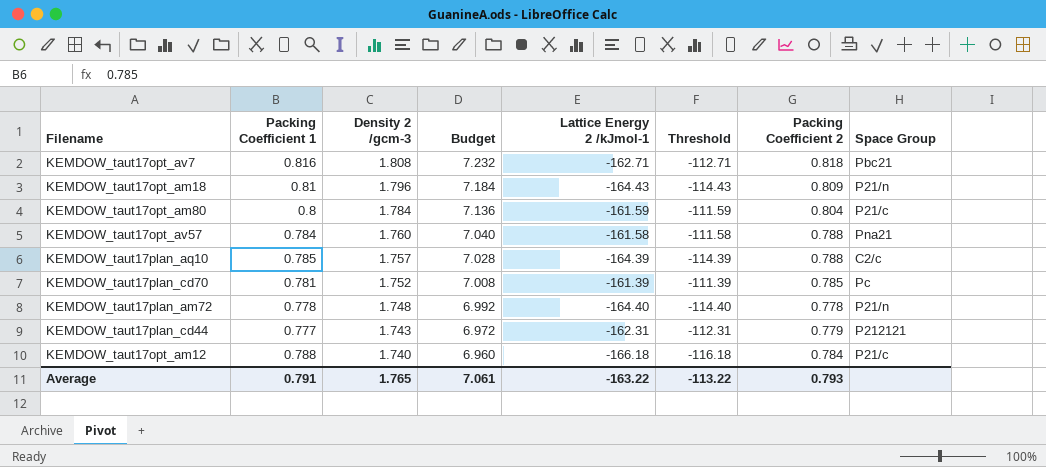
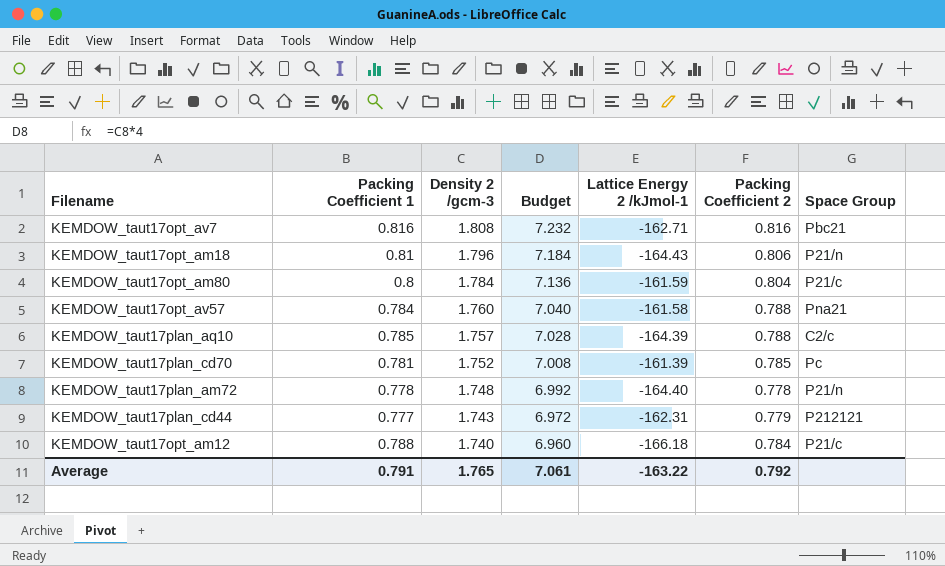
column Threshold | formula: [Lattice Energy 2 /kJmol-1] + 50 -> none
KEMDOW_taut17opt_av7 | Packing Coefficient 2: 0.818 -> 0.816
KEMDOW_taut17opt_am18 | Packing Coefficient 2: 0.809 -> 0.806
Average | Packing Coefficient 2: 0.793 -> 0.792

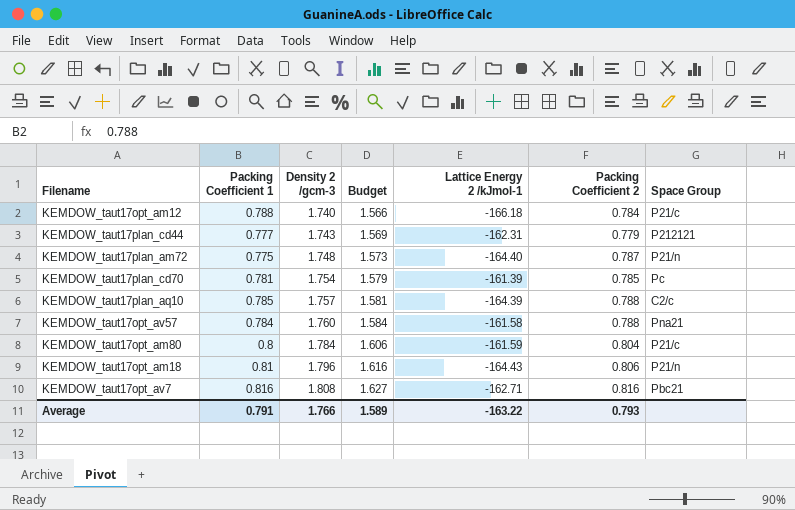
row order: Density 2 /gcm-3 descending -> Density 2 /gcm-3 ascending
column Budget | formula: [Density 2 /gcm-3] * 4 -> [Density 2 /gcm-3] * 0.9
KEMDOW_taut17plan_am72 | Packing Coefficient 1: 0.778 -> 0.775
KEMDOW_taut17plan_am72 | Packing Coefficient 2: 0.778 -> 0.787
KEMDOW_taut17plan_cd70 | Density 2 /gcm-3: 1.752 -> 1.754
Average | Density 2 /gcm-3: 1.765 -> 1.766
Average | Budget: 7.061 -> 1.589
Average | Packing Coefficient 2: 0.792 -> 0.793

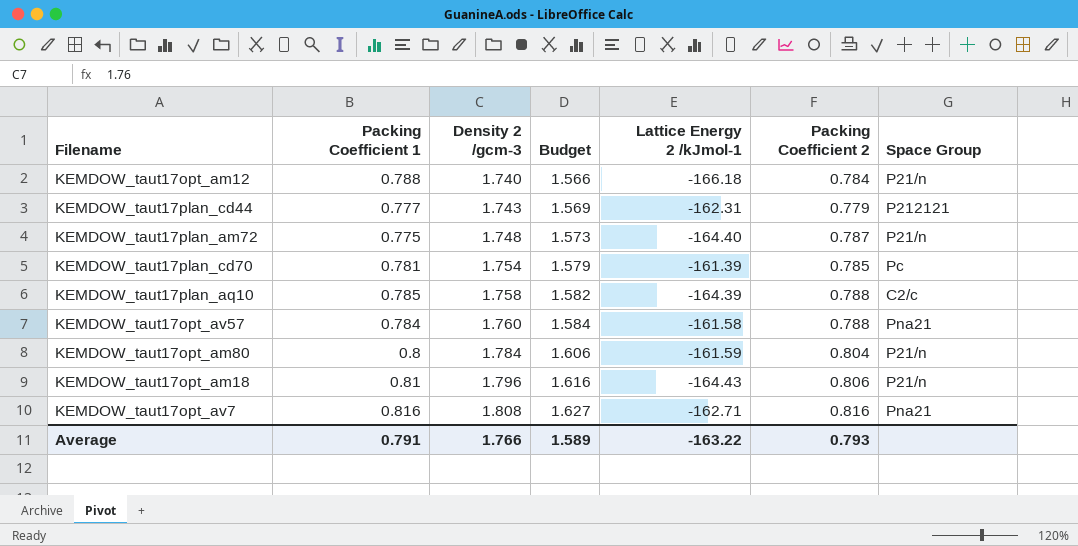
KEMDOW_taut17opt_am12 | Space Group: P21/c -> P21/n
KEMDOW_taut17plan_aq10 | Density 2 /gcm-3: 1.757 -> 1.758
KEMDOW_taut17plan_aq10 | Budget: 1.581 -> 1.582
KEMDOW_taut17opt_am80 | Space Group: P21/c -> P21/n
KEMDOW_taut17opt_av7 | Space Group: Pbc21 -> Pna21

